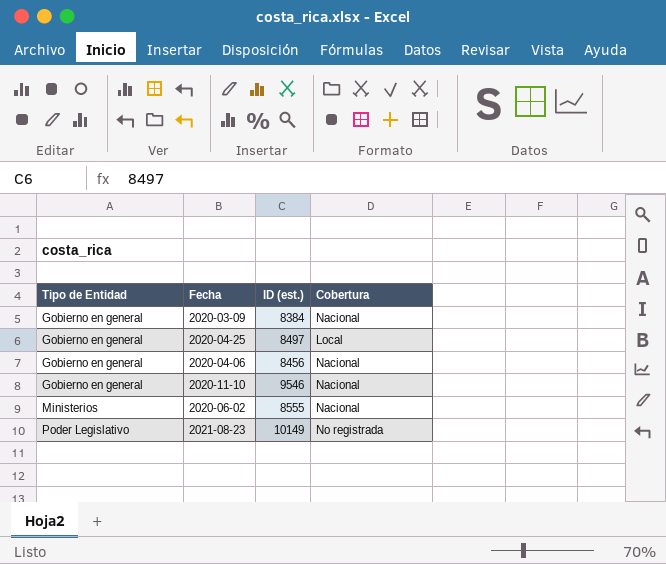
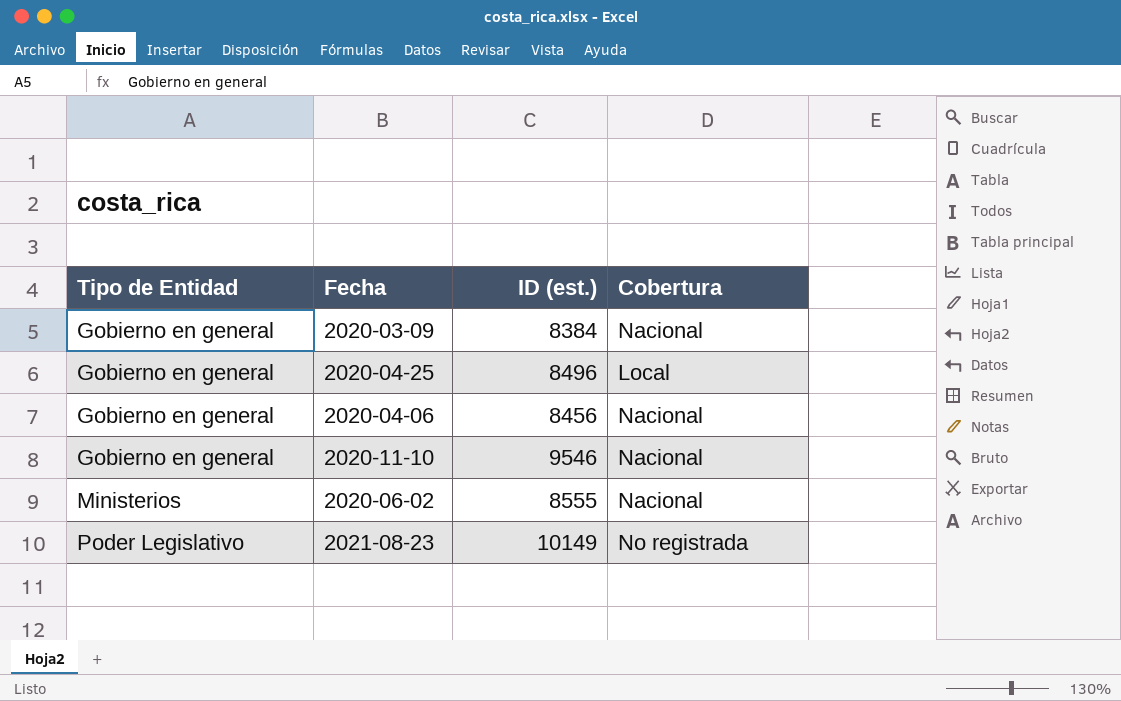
2020-04-25 | ID (est.): 8497 -> 8496

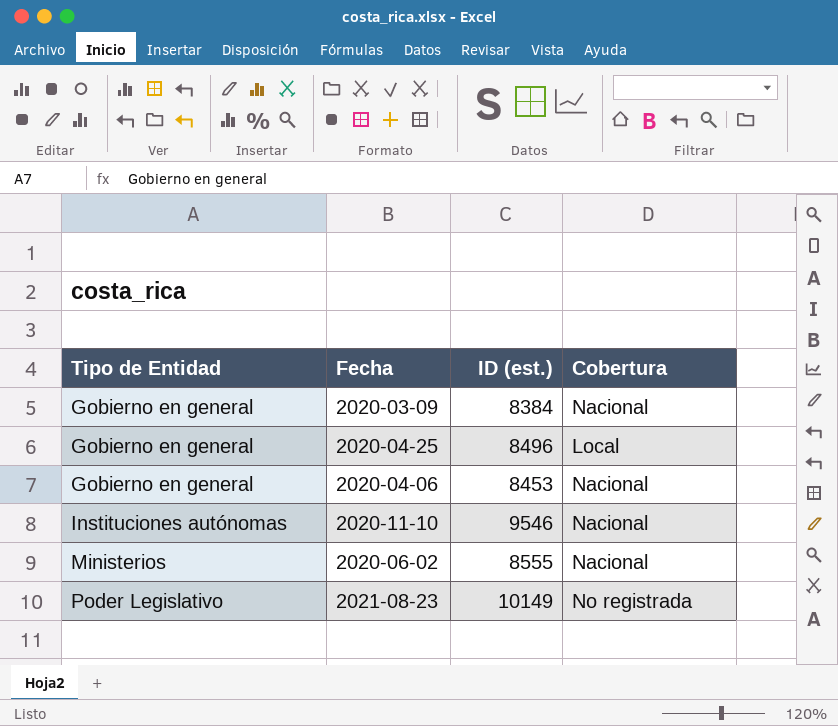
2020-04-06 | ID (est.): 8456 -> 8453
2020-11-10 | Tipo de Entidad: Gobierno en general -> Instituciones autónomas

